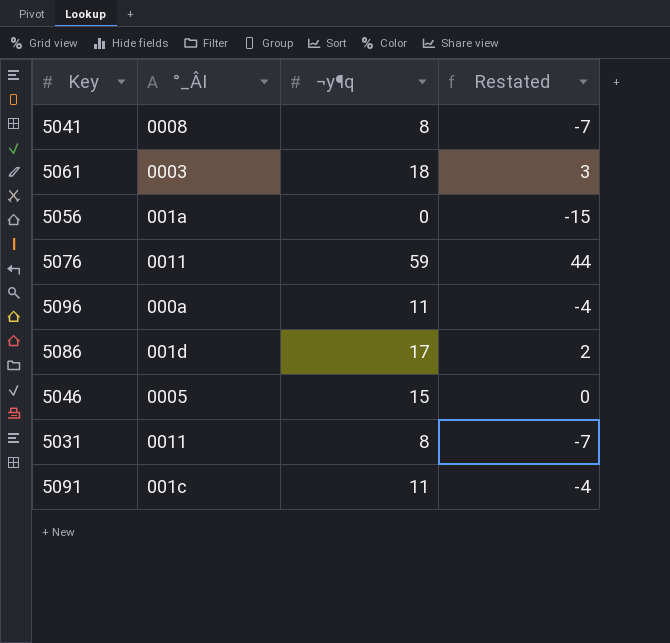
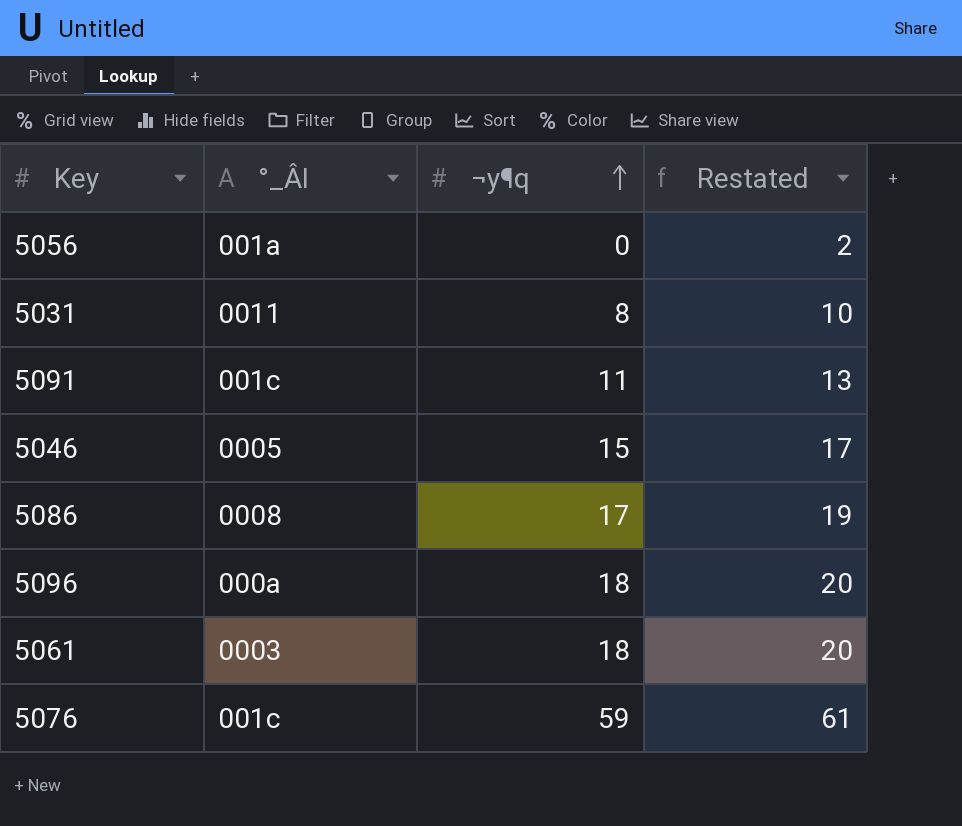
row order: none -> ¬y¶q ascending
column Restated | formula: [¬y¶q] - 15 -> [¬y¶q] + 2
row 5041: 0008 | 8 | -7 -> none
5086 | °_ÂI: 001d -> 0008
5096 | ¬y¶q: 11 -> 18
5076 | °_ÂI: 0011 -> 001c

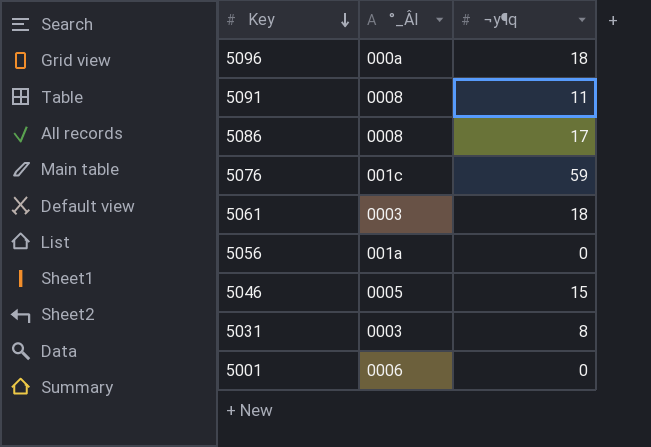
row order: ¬y¶q ascending -> Key descending
column Restated | formula: [¬y¶q] + 2 -> none
5091 | °_ÂI: 001c -> 0008
5031 | °_ÂI: 0011 -> 0003
row 5001: none -> 0006 | 0

